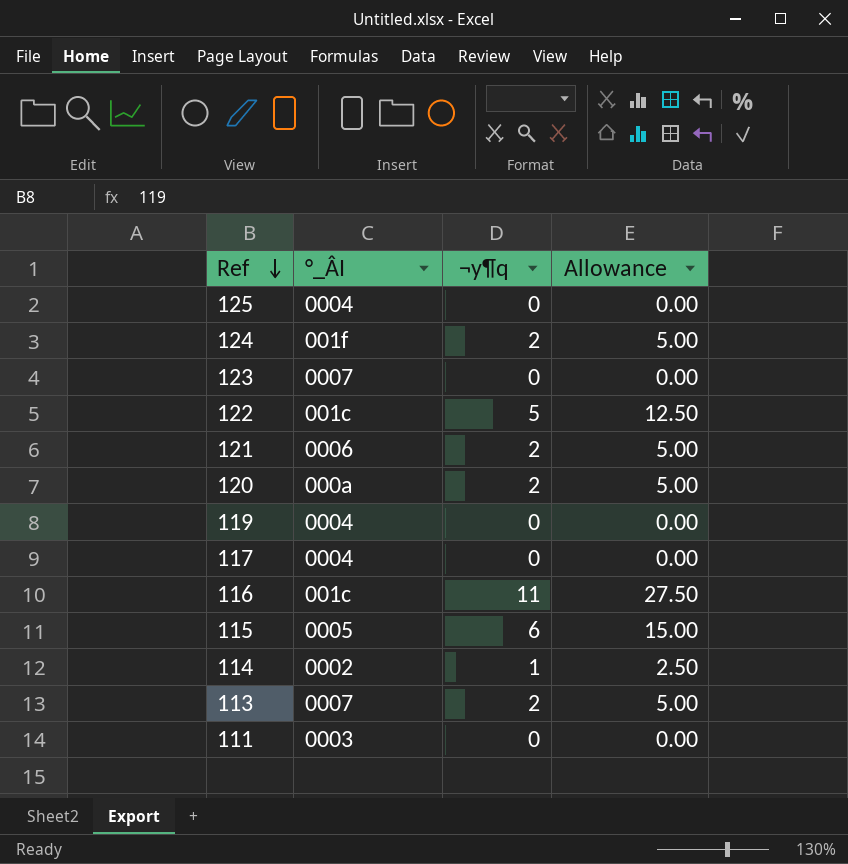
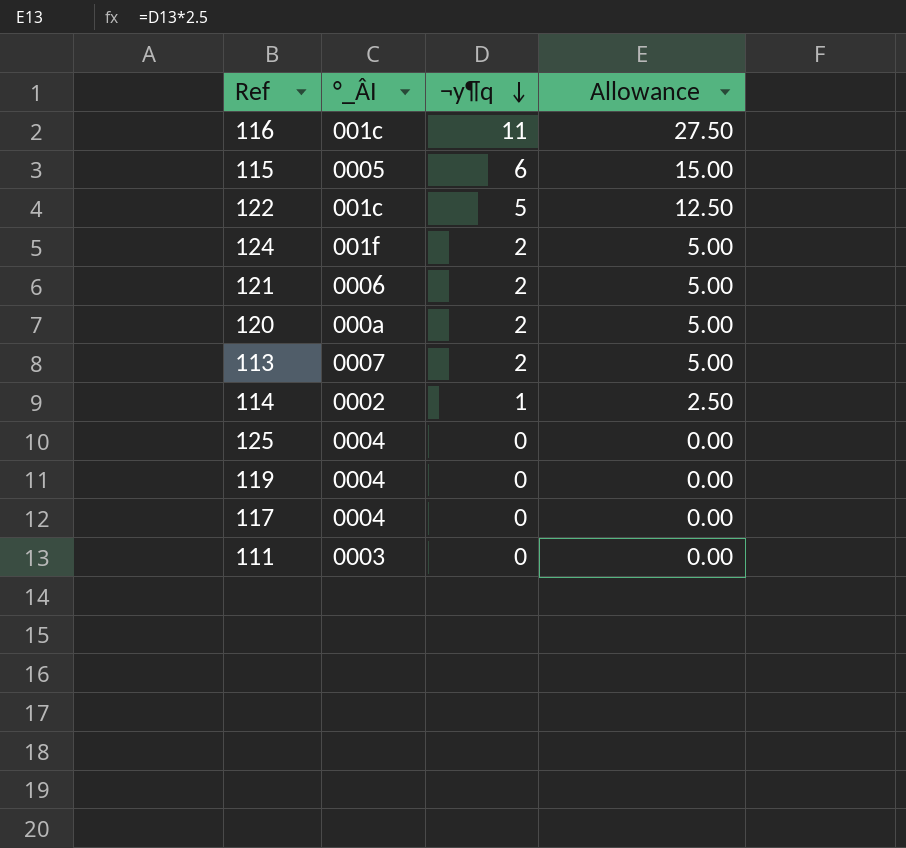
row order: Ref descending -> ¬y¶q descending
row 123: 0007 | 0 | 0.00 -> none

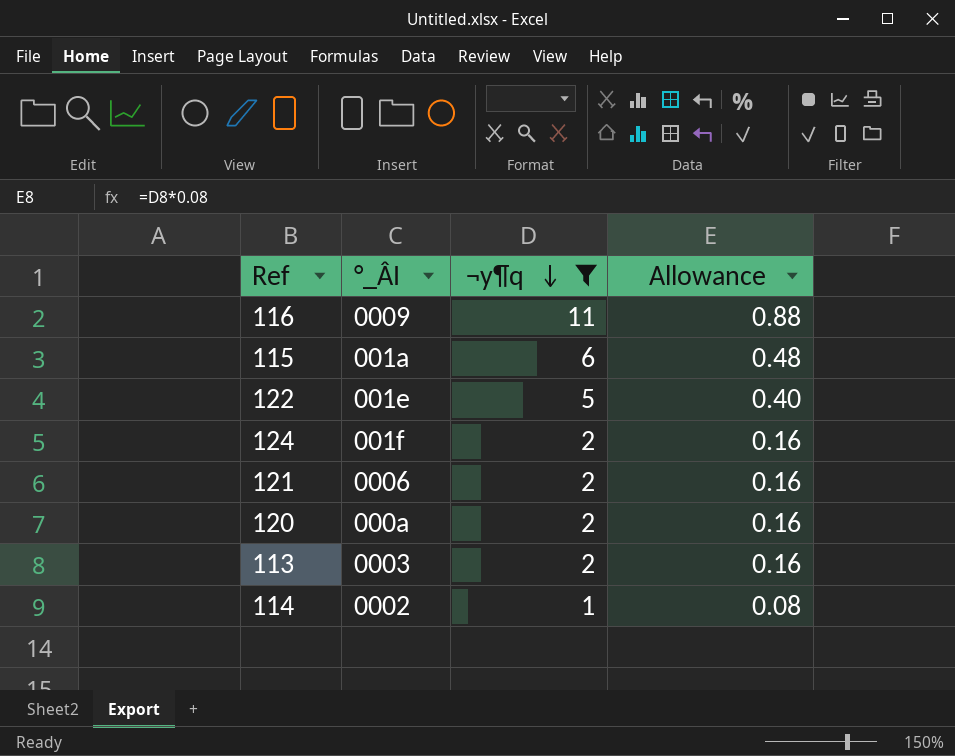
filter: none -> ¬y¶q != 0
column Allowance | formula: [¬y¶q] * 2.5 -> [¬y¶q] * 0.08
116 | °_ÂI: 001c -> 0009
115 | °_ÂI: 0005 -> 001a
122 | °_ÂI: 001c -> 001e
113 | °_ÂI: 0007 -> 0003

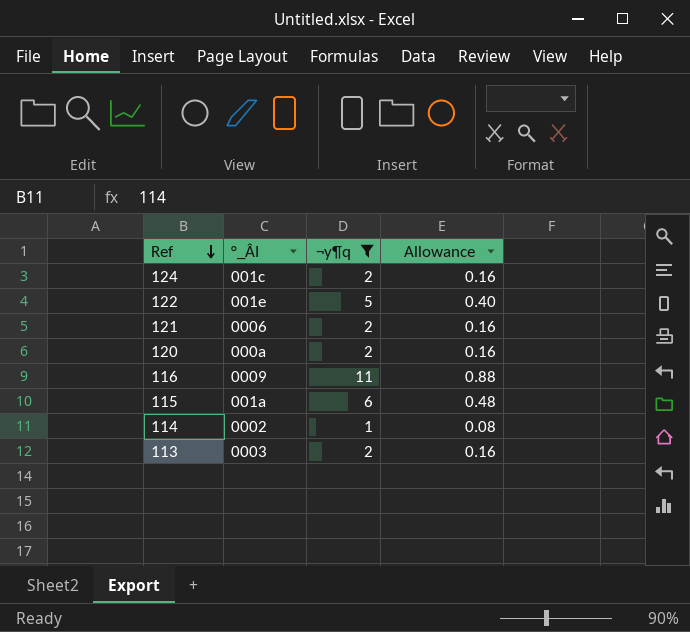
row order: ¬y¶q descending -> Ref descending
124 | °_ÂI: 001f -> 001c

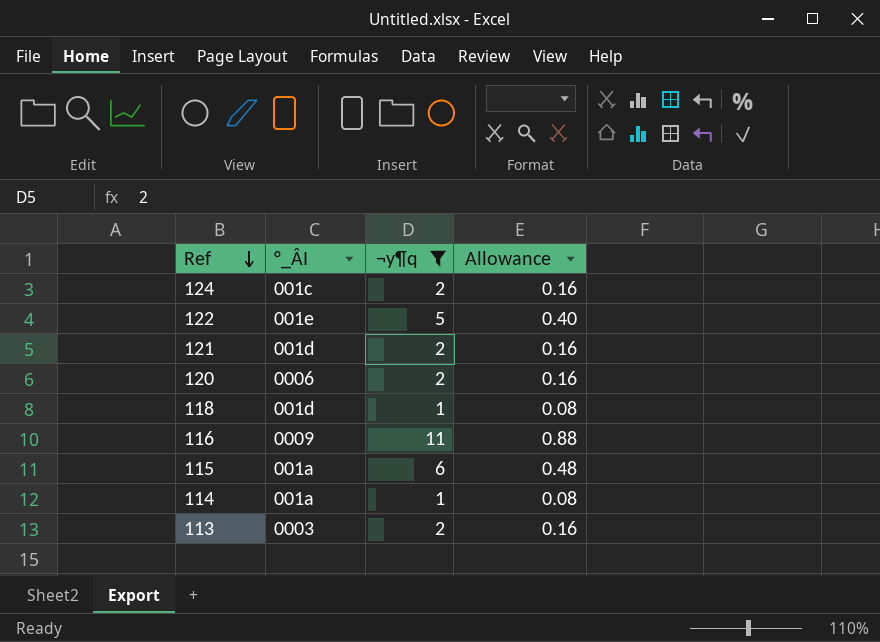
121 | °_ÂI: 0006 -> 001d
120 | °_ÂI: 000a -> 0006
row 118: none -> 001d | 1 | 0.08
114 | °_ÂI: 0002 -> 001a

